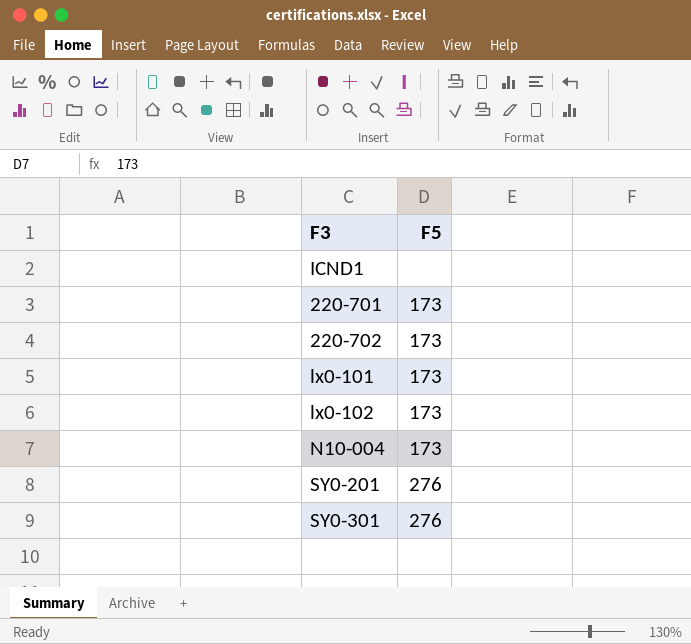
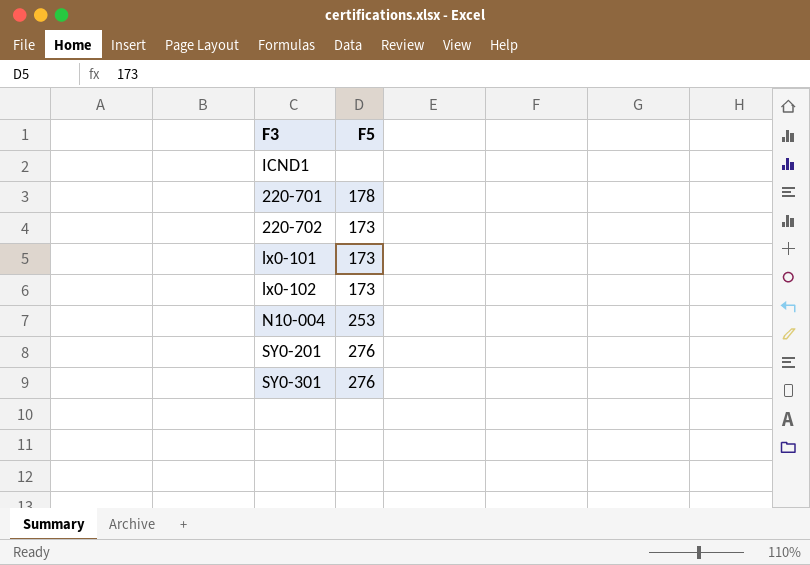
220-701 | F5: 173 -> 178
N10-004 | F5: 173 -> 253

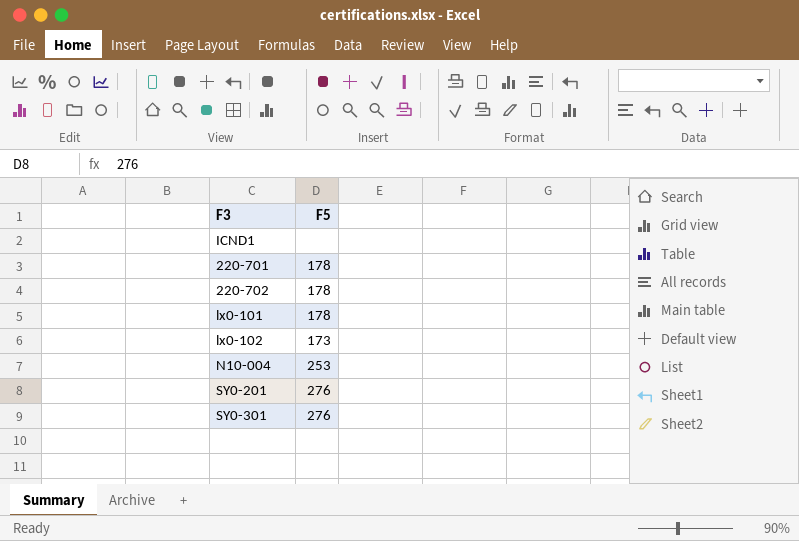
220-702 | F5: 173 -> 178
lx0-101 | F5: 173 -> 178

